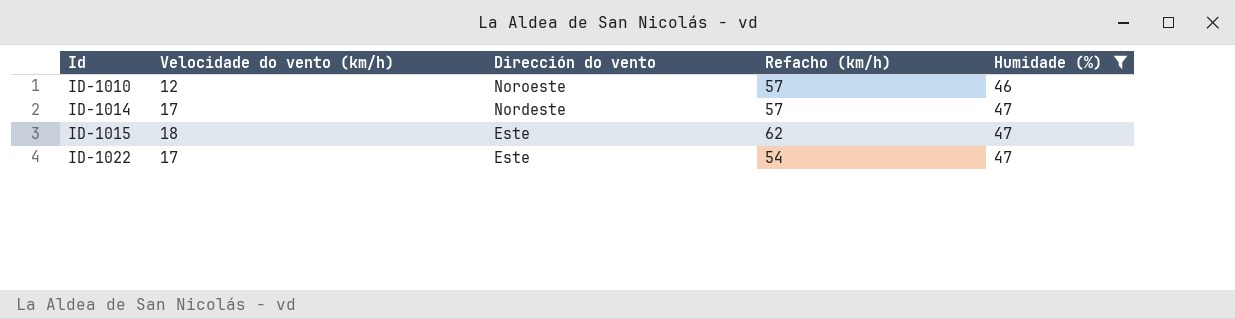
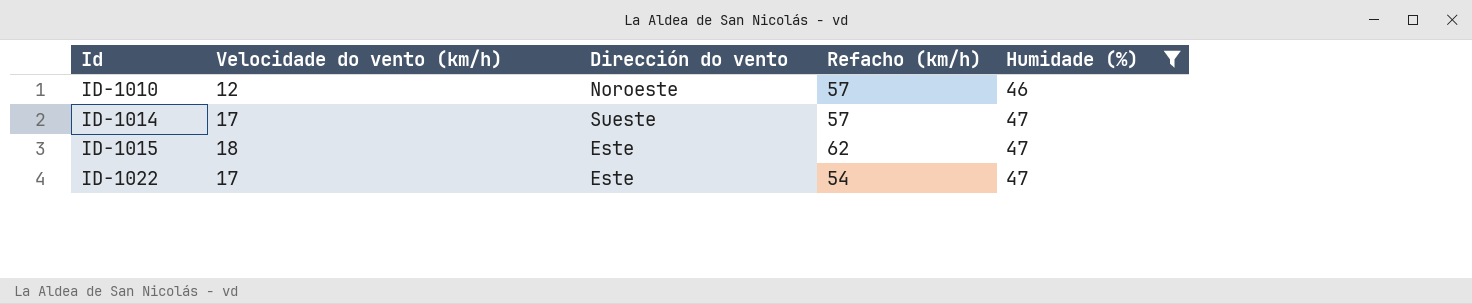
ID-1014 | Dirección do vento: Nordeste -> Sueste

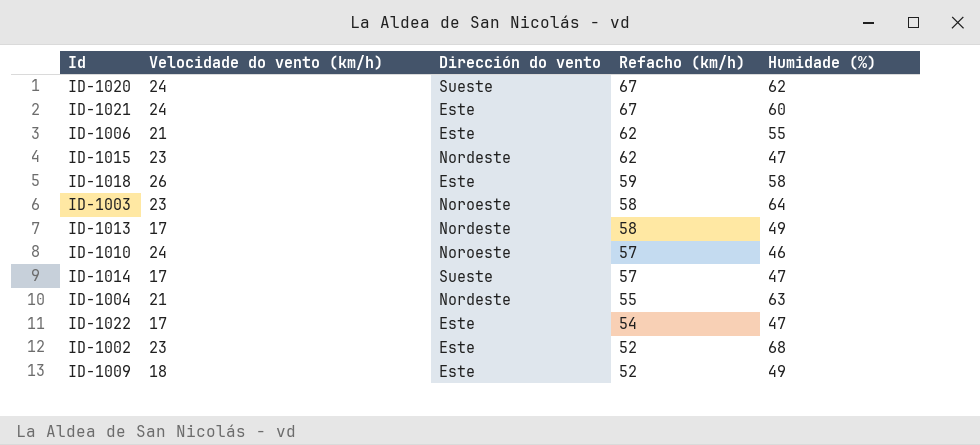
filter: Humidade (%) <= 47 -> none
row order: Id ascending -> Refacho (km/h) descending
ID-1015 | Velocidade do vento (km/h): 18 -> 23
ID-1015 | Dirección do vento: Este -> Nordeste
ID-1010 | Velocidade do vento (km/h): 12 -> 24

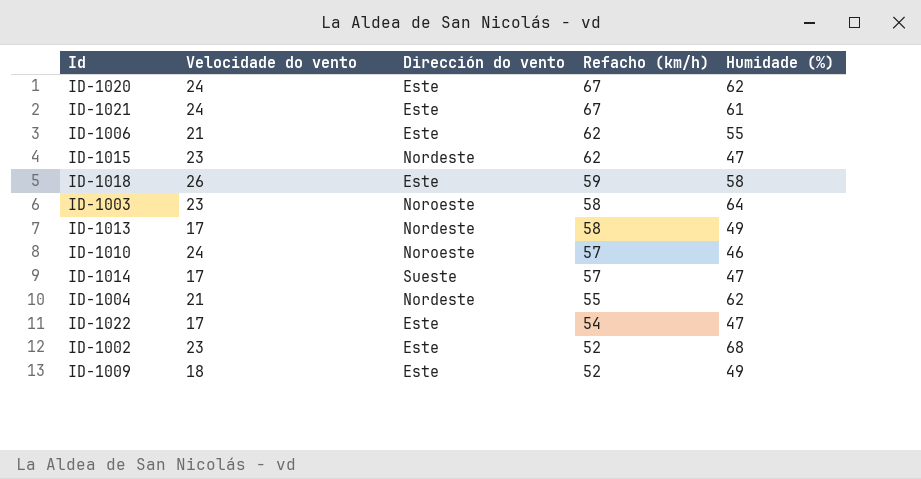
column name: Velocidade do vento (km/h) -> Velocidade do vento
ID-1020 | Dirección do vento: Sueste -> Este
ID-1021 | Humidade (%): 60 -> 61
ID-1004 | Humidade (%): 63 -> 62

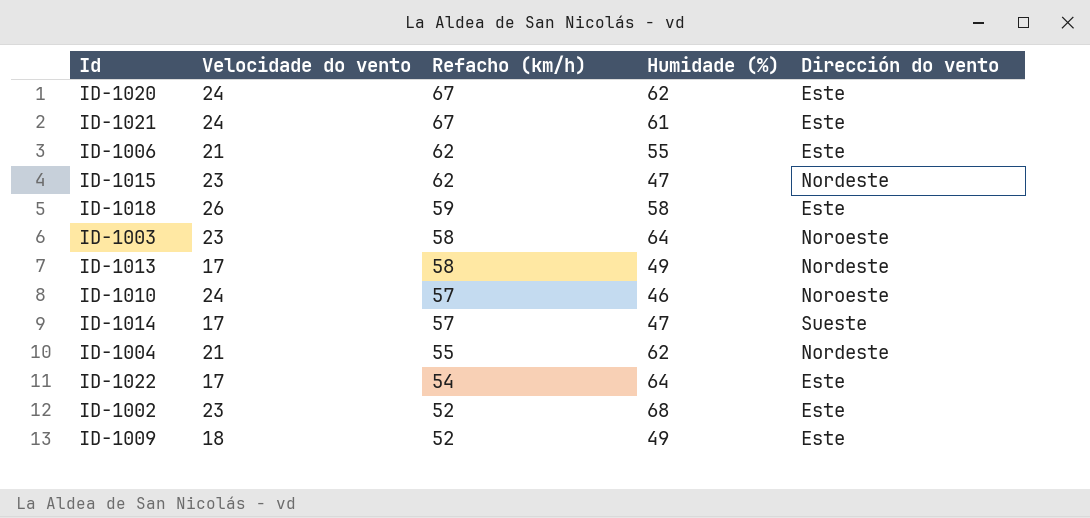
column Dirección do vento | position: 3 -> 5
ID-1022 | Humidade (%): 47 -> 64

